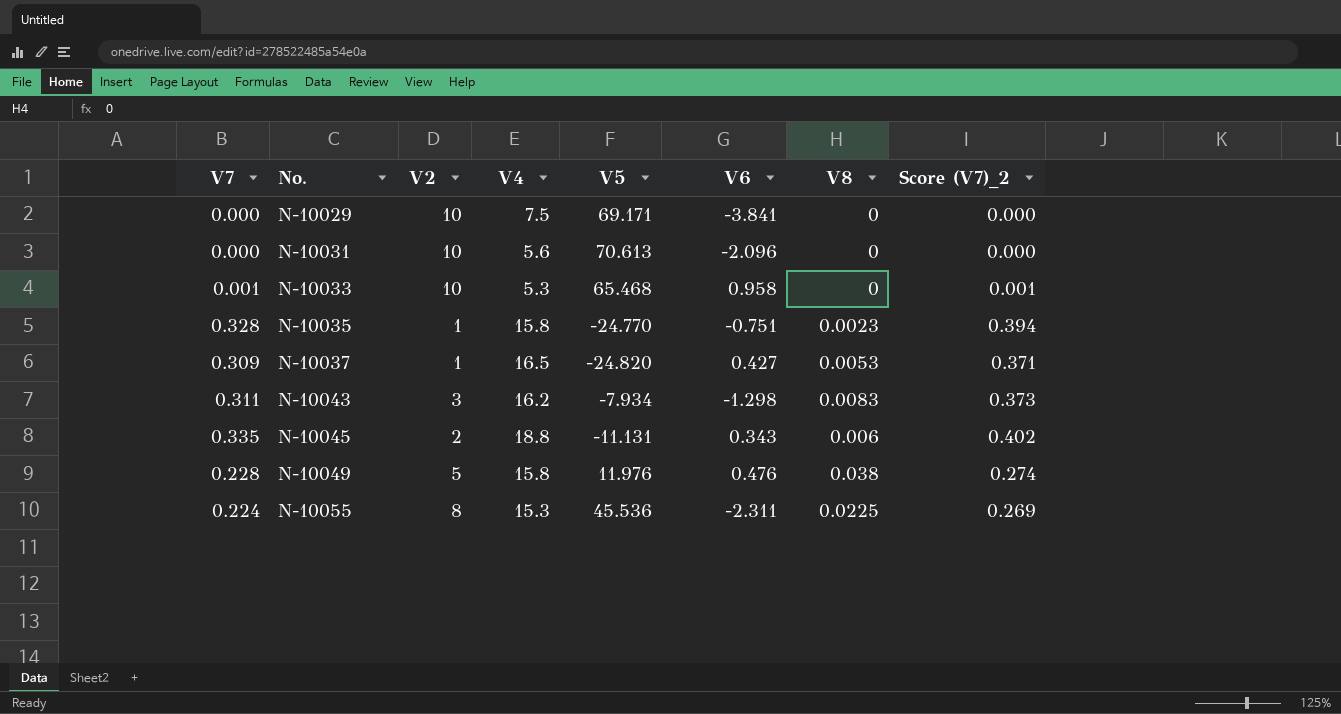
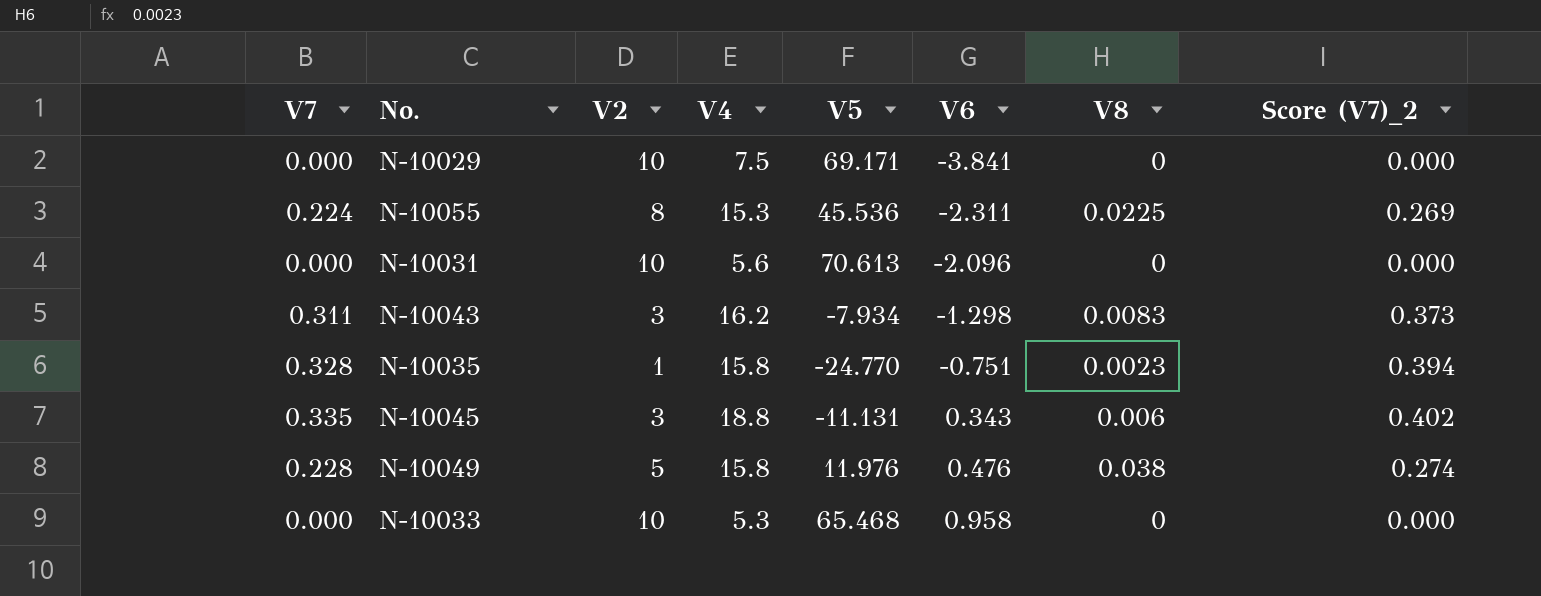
row order: No. ascending -> V6 ascending
row N-10037: 0.309 | 1 | 16.5 | -24.820 | 0.427 | 0.0053 | 0.371 -> none
N-10045 | V2: 2 -> 3
N-10033 | V7: 0.001 -> 0.000
N-10033 | Score (V7)_2: 0.001 -> 0.000

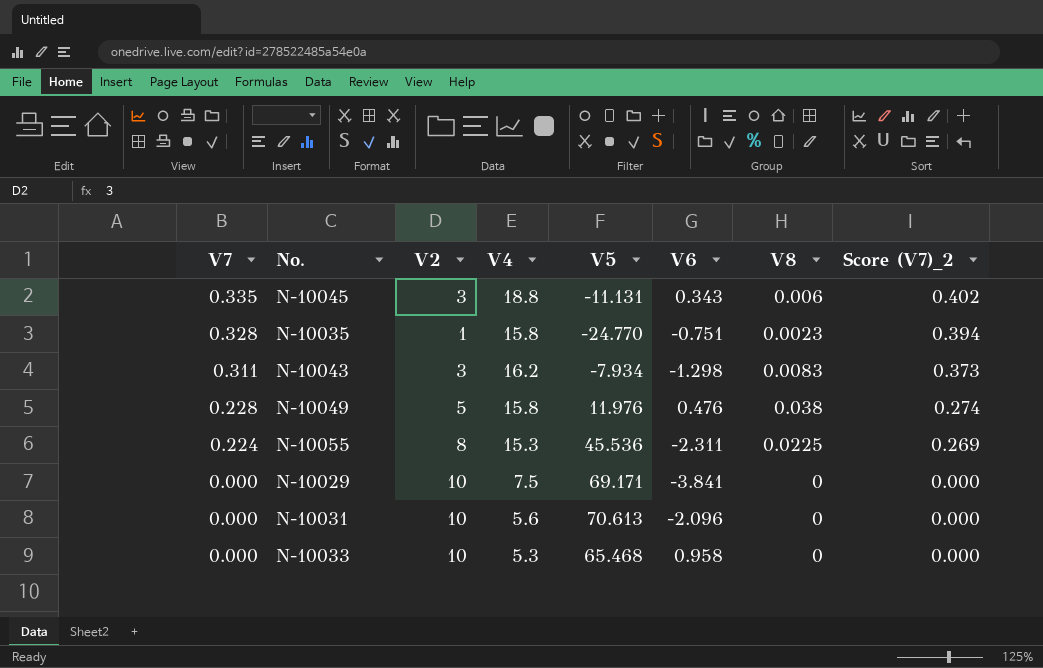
row order: V6 ascending -> V7 descending

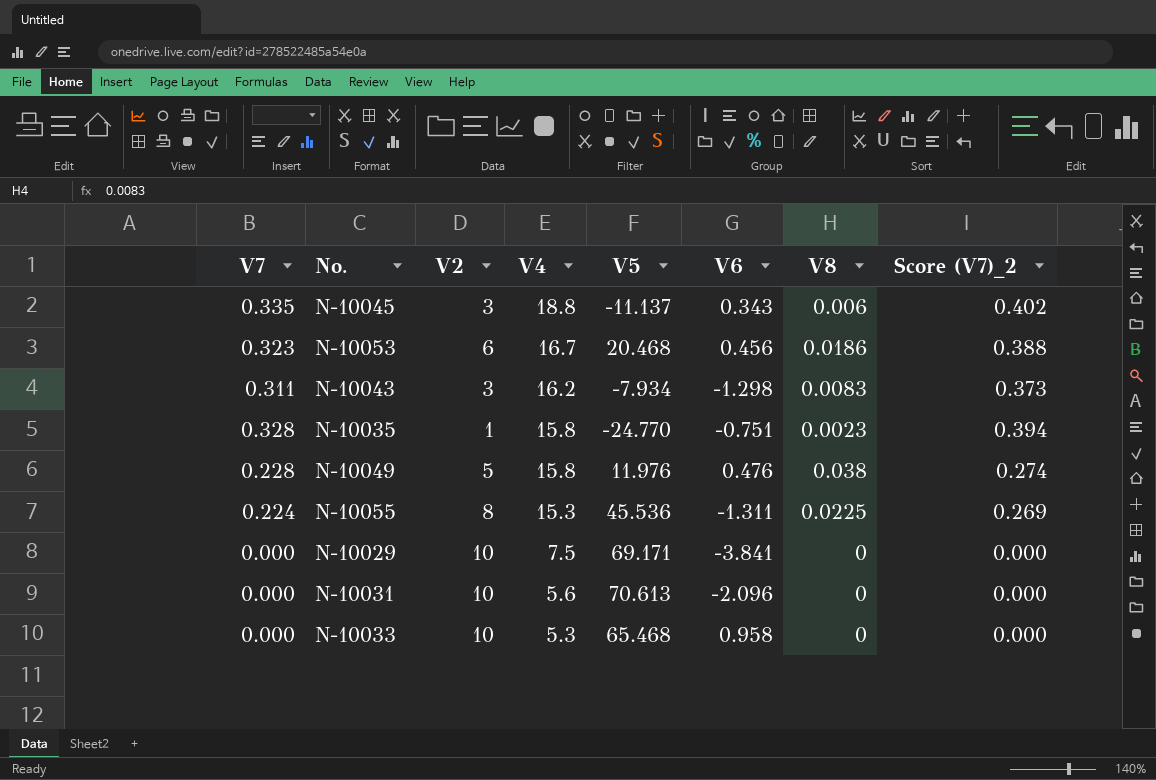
row order: V7 descending -> V4 descending
N-10045 | V5: -11.131 -> -11.137
row N-10053: none -> 0.323 | 6 | 16.7 | 20.468 | 0.456 | 0.0186 | 0.388
N-10055 | V6: -2.311 -> -1.311

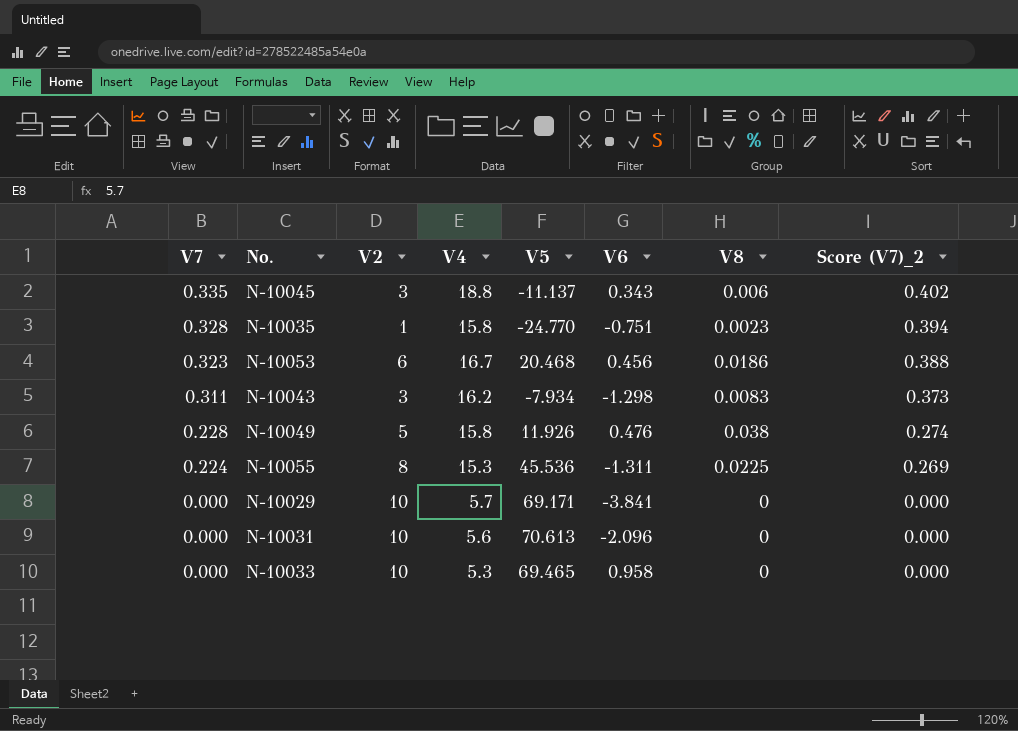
row order: V4 descending -> V7 descending
N-10049 | V5: 11.976 -> 11.926
N-10029 | V4: 7.5 -> 5.7
N-10033 | V5: 65.468 -> 69.465

